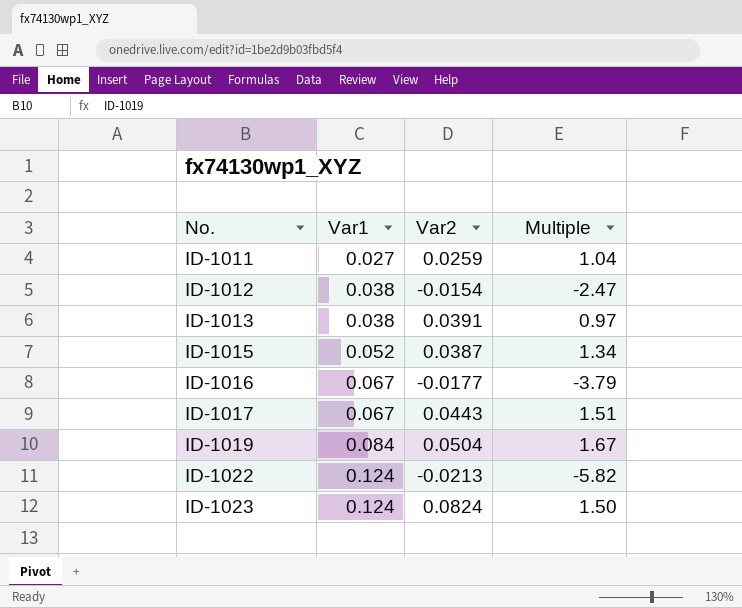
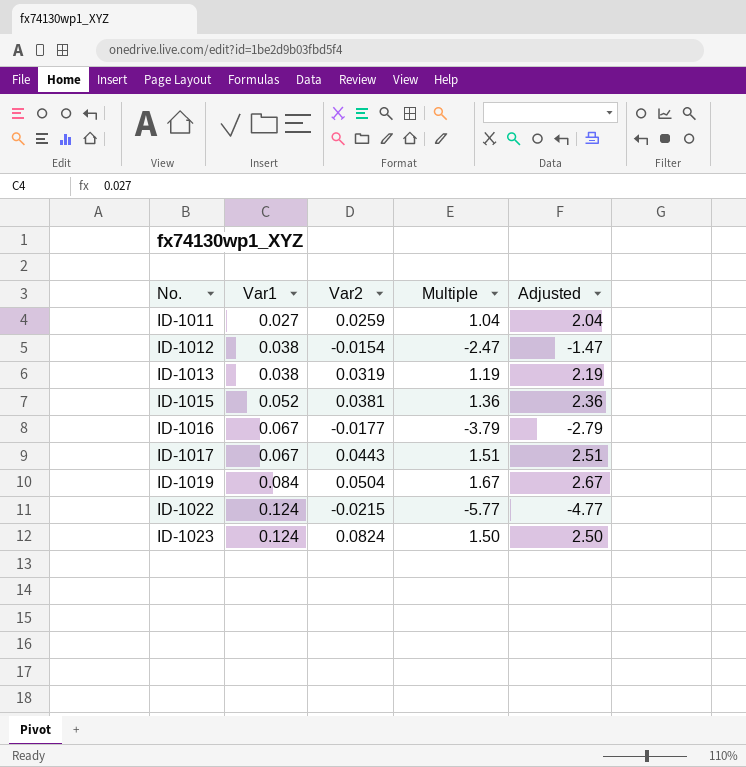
column Adjusted | formula: none -> [Multiple] + 1
ID-1013 | Var2: 0.0391 -> 0.0319
ID-1013 | Multiple: 0.97 -> 1.19
ID-1015 | Var2: 0.0387 -> 0.0381
ID-1015 | Multiple: 1.34 -> 1.36
ID-1022 | Var2: -0.0213 -> -0.0215
ID-1022 | Multiple: -5.82 -> -5.77

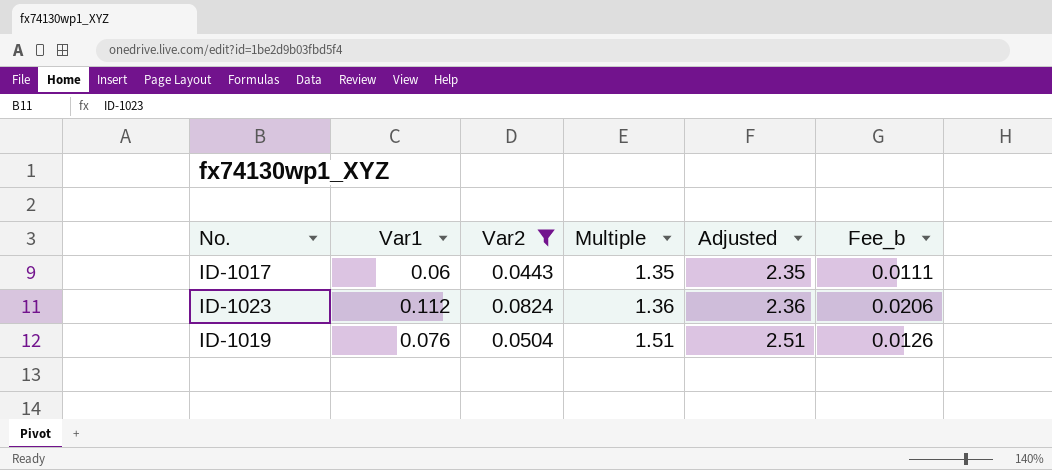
filter: none -> Var2 >= 0.0443
row order: No. ascending -> Multiple ascending
column Fee_b | formula: none -> [Var2] * 0.25
ID-1017 | Var1: 0.067 -> 0.06
ID-1017 | Multiple: 1.51 -> 1.35
ID-1017 | Adjusted: 2.51 -> 2.35
ID-1023 | Var1: 0.124 -> 0.112
ID-1023 | Multiple: 1.50 -> 1.36
ID-1023 | Adjusted: 2.50 -> 2.36
ID-1019 | Var1: 0.084 -> 0.076
ID-1019 | Multiple: 1.67 -> 1.51
ID-1019 | Adjusted: 2.67 -> 2.51

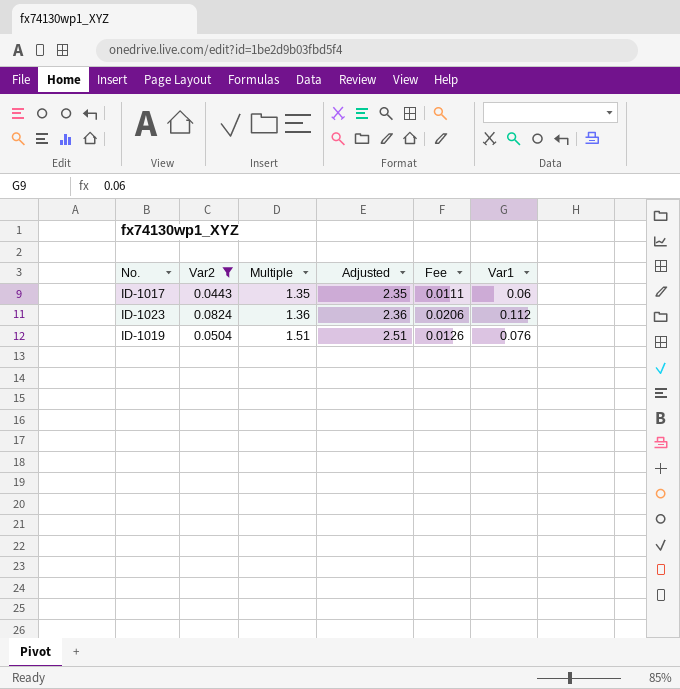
column name: Fee_b -> Fee
column Var1 | position: 2 -> 6

